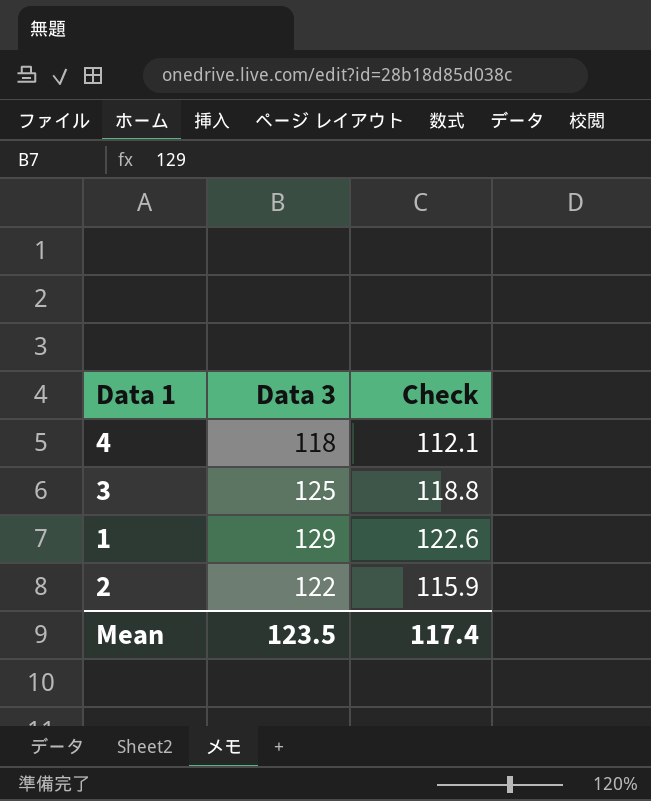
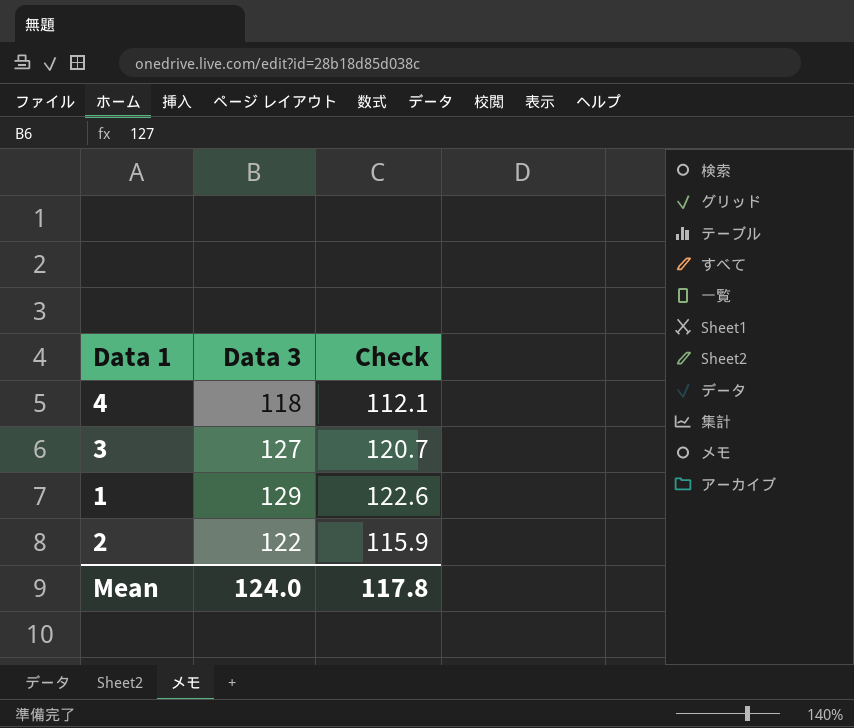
3 | Data 3: 125 -> 127
3 | Check: 118.8 -> 120.7
Mean | Data 3: 123.5 -> 124.0
Mean | Check: 117.4 -> 117.8

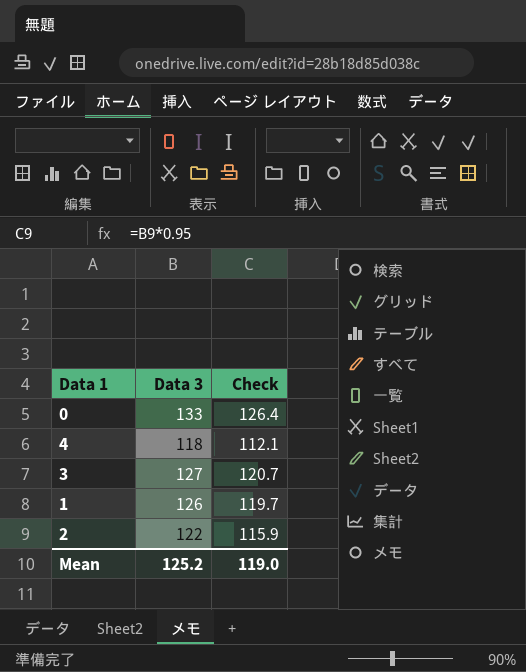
row 0: none -> 133 | 126.4
1 | Data 3: 129 -> 126
1 | Check: 122.6 -> 119.7
Mean | Data 3: 124.0 -> 125.2
Mean | Check: 117.8 -> 119.0

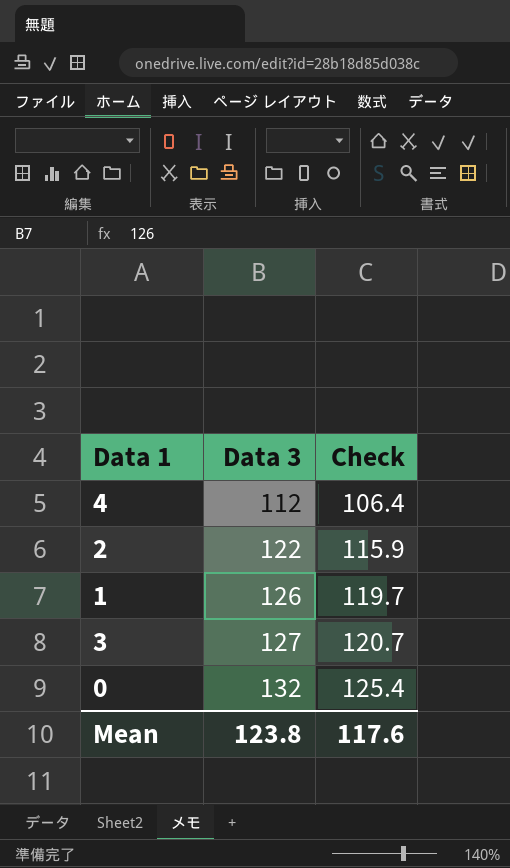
row order: none -> Data 3 ascending
4 | Data 3: 118 -> 112
4 | Check: 112.1 -> 106.4
0 | Data 3: 133 -> 132
0 | Check: 126.4 -> 125.4
Mean | Data 3: 125.2 -> 123.8
Mean | Check: 119.0 -> 117.6

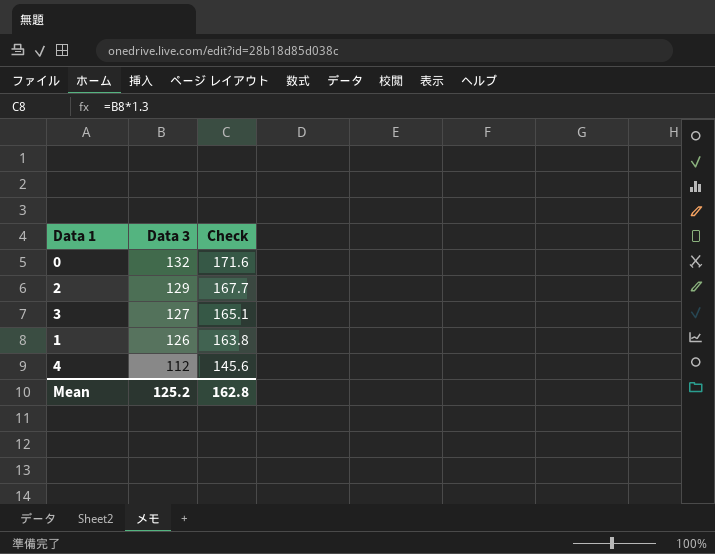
row order: Data 3 ascending -> Data 3 descending
column Check | formula: [Data 3] * 0.95 -> [Data 3] * 1.3
2 | Data 3: 122 -> 129
Mean | Data 3: 123.8 -> 125.2
Mean | Check: 117.6 -> 162.8

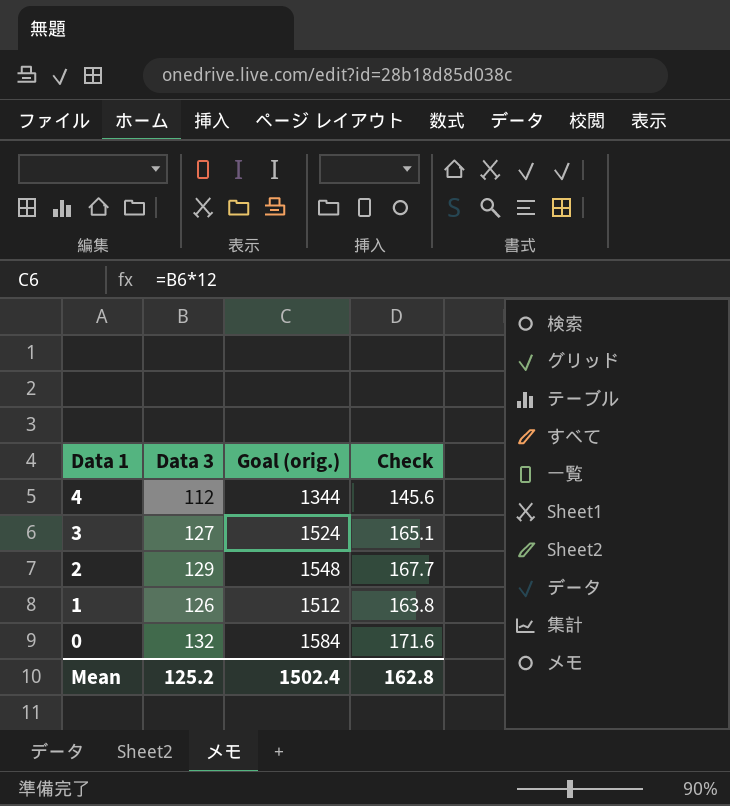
row order: Data 3 descending -> Data 1 descending
column Goal (orig.) | formula: none -> [Data 3] * 12

